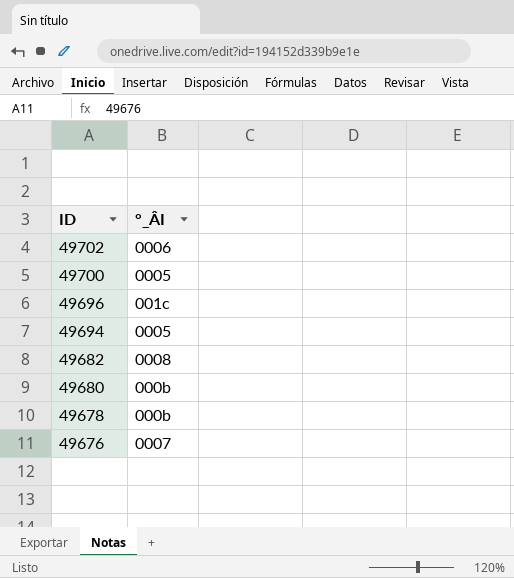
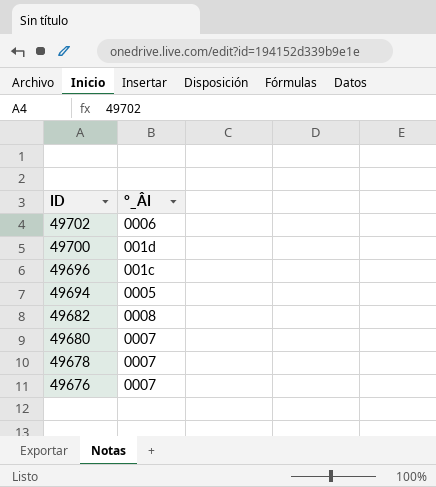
49700 | °_ÂI: 0005 -> 001d
49680 | °_ÂI: 000b -> 0007
49678 | °_ÂI: 000b -> 0007

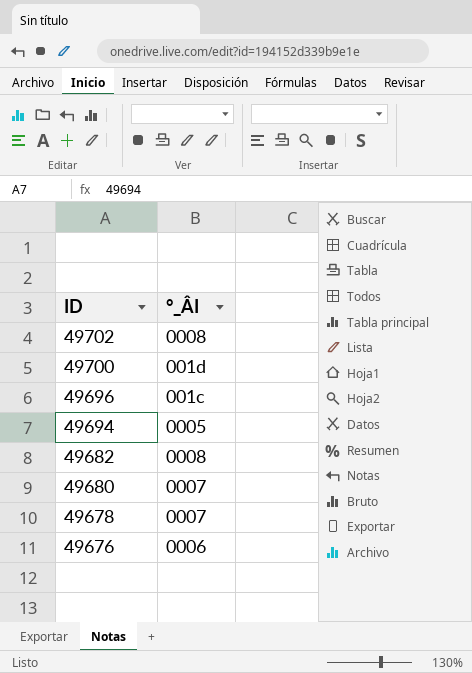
49702 | °_ÂI: 0006 -> 0008
49676 | °_ÂI: 0007 -> 0006

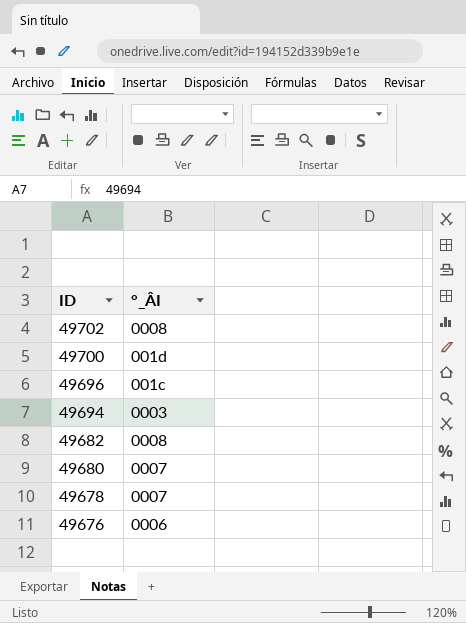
49694 | °_ÂI: 0005 -> 0003

